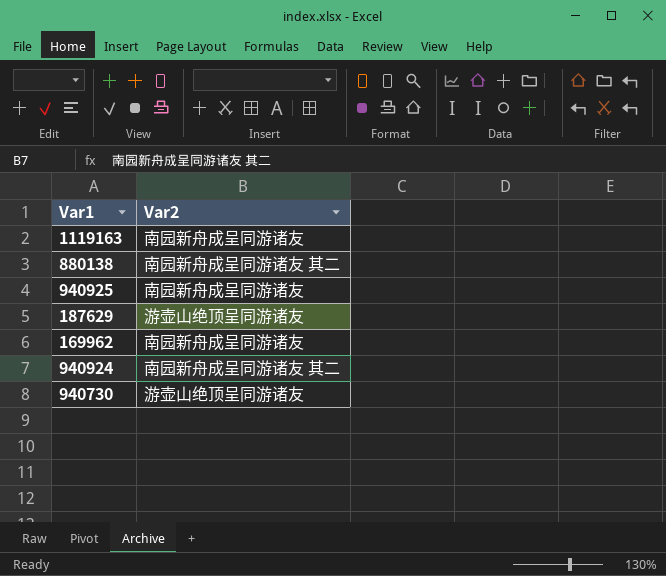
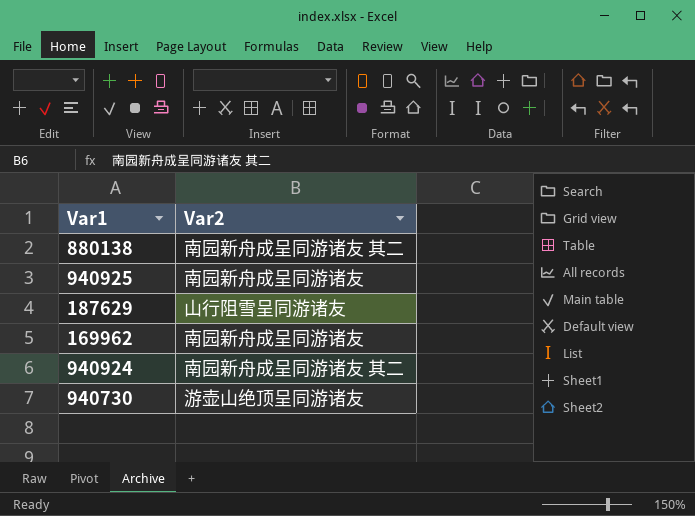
row 1119163: 南园新舟成呈同游诸友 -> none
187629 | Var2: 游壶山绝顶呈同游诸友 -> 山行阻雪呈同游诸友

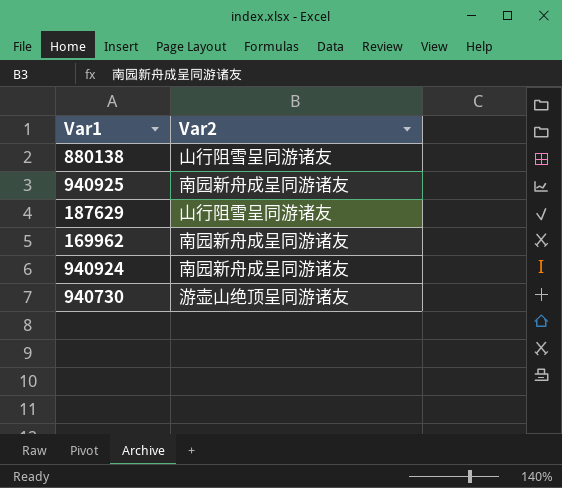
880138 | Var2: 南园新舟成呈同游诸友 其二 -> 山行阻雪呈同游诸友
940924 | Var2: 南园新舟成呈同游诸友 其二 -> 南园新舟成呈同游诸友

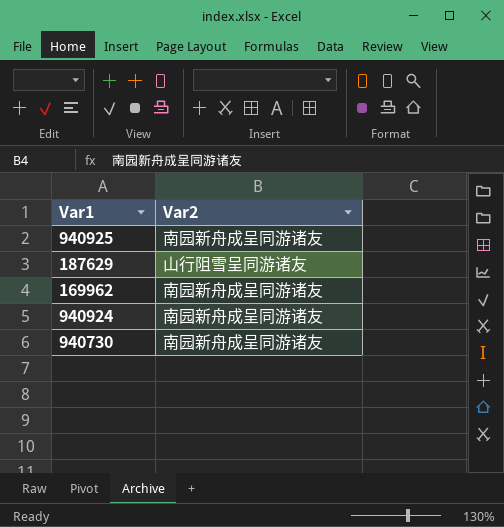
row 880138: 山行阻雪呈同游诸友 -> none
940730 | Var2: 游壶山绝顶呈同游诸友 -> 南园新舟成呈同游诸友

